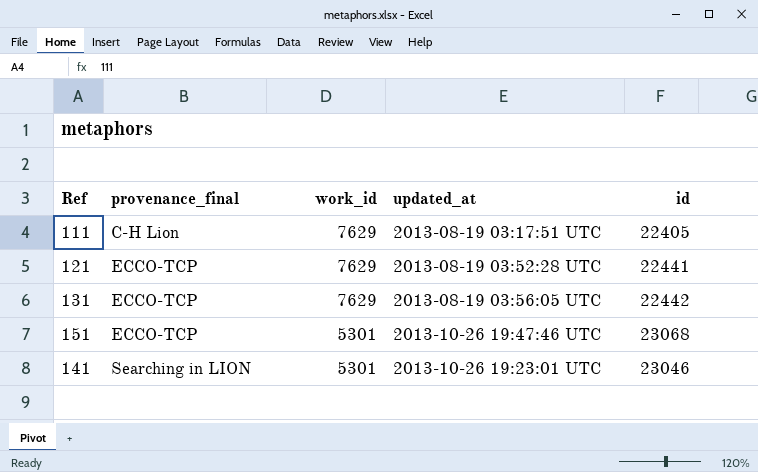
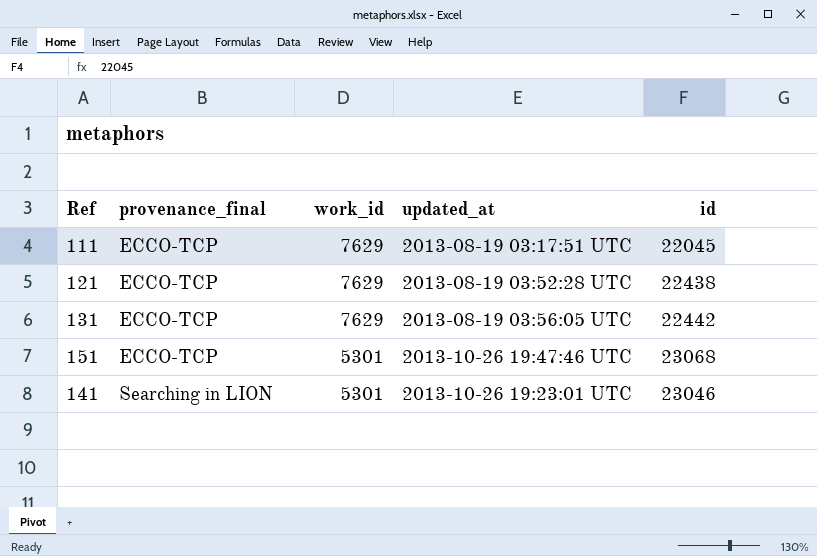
111 | provenance_final: C-H Lion -> ECCO-TCP
111 | id: 22405 -> 22045
121 | id: 22441 -> 22438

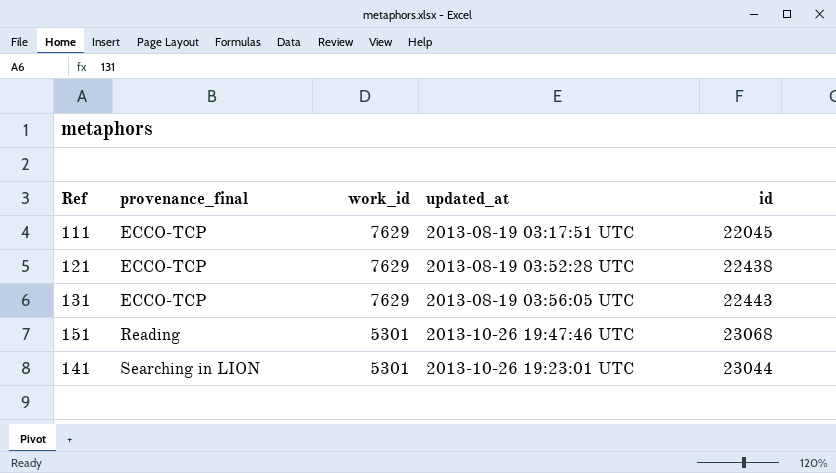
131 | id: 22442 -> 22443
151 | provenance_final: ECCO-TCP -> Reading
141 | id: 23046 -> 23044

